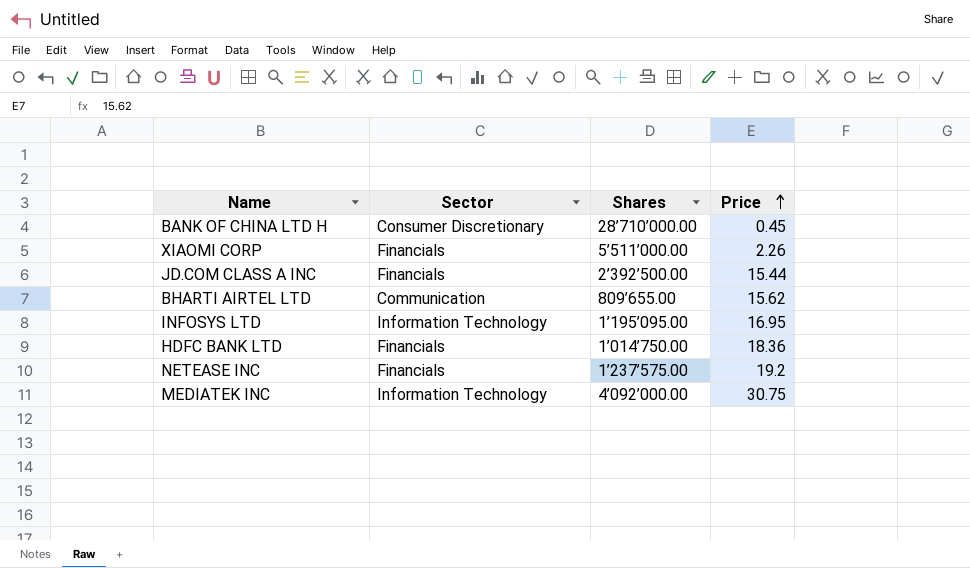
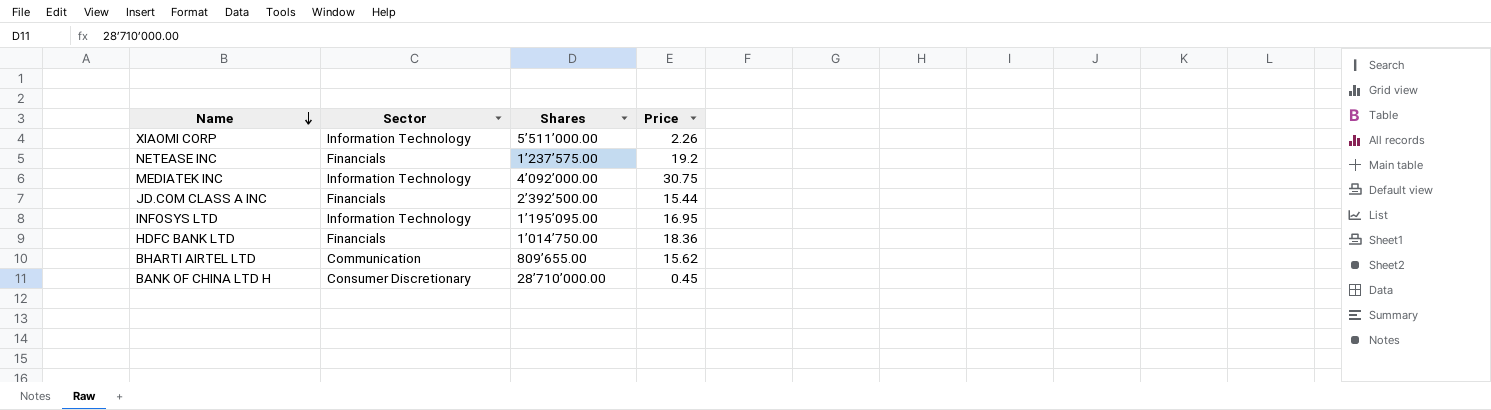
row order: Price ascending -> Name descending
XIAOMI CORP | Sector: Financials -> Information Technology

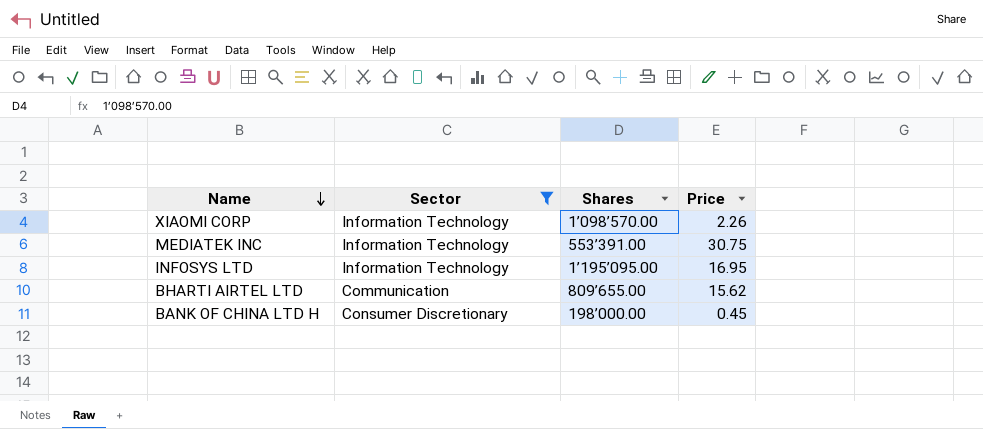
filter: none -> Sector != Financials
XIAOMI CORP | Shares: 5’511’000.00 -> 1’098’570.00
MEDIATEK INC | Shares: 4’092’000.00 -> 553’391.00
BANK OF CHINA LTD H | Shares: 28’710’000.00 -> 198’000.00

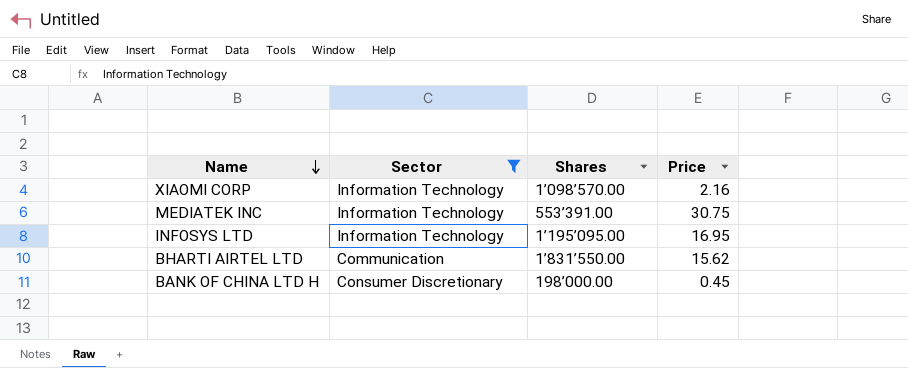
XIAOMI CORP | Price: 2.26 -> 2.16
BHARTI AIRTEL LTD | Shares: 809’655.00 -> 1’831’550.00

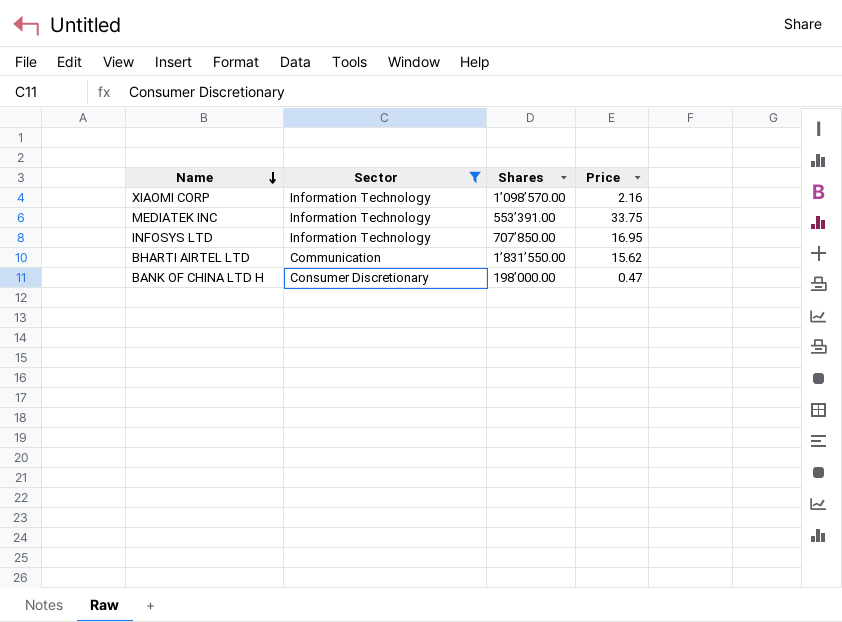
MEDIATEK INC | Price: 30.75 -> 33.75
INFOSYS LTD | Shares: 1’195’095.00 -> 707’850.00
BANK OF CHINA LTD H | Price: 0.45 -> 0.47

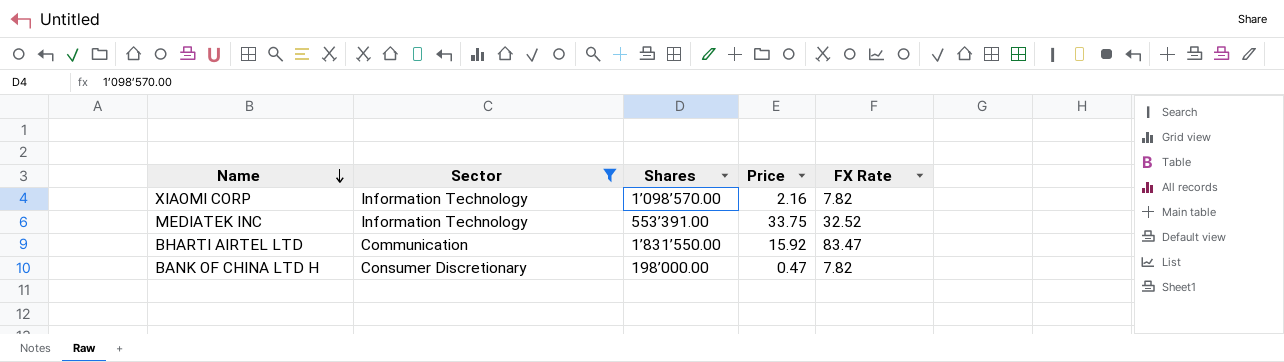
column FX Rate | position: none -> 5
row INFOSYS LTD: Information Technology | 707’850.00 | 16.95 -> none
BHARTI AIRTEL LTD | Price: 15.62 -> 15.92

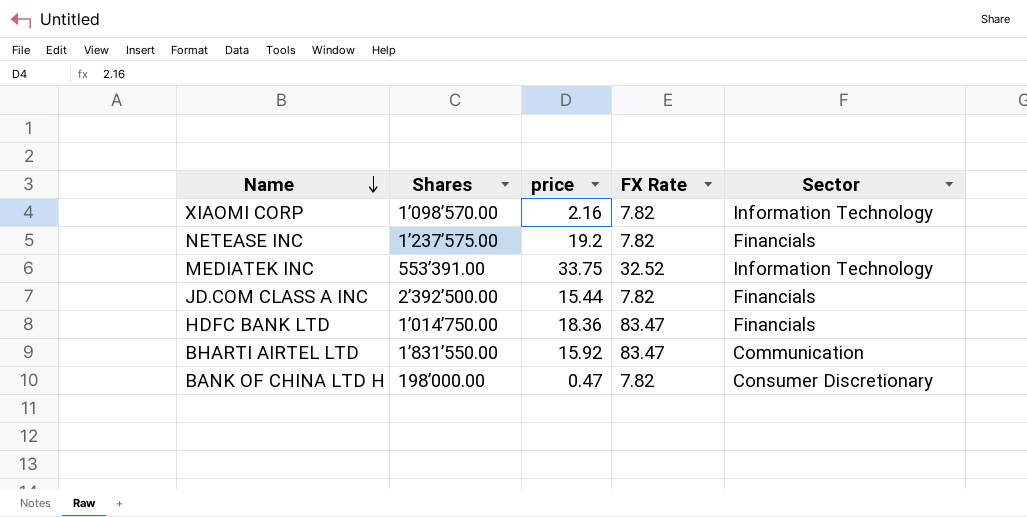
filter: Sector != Financials -> none
column name: Price -> price
column Sector | position: 2 -> 5

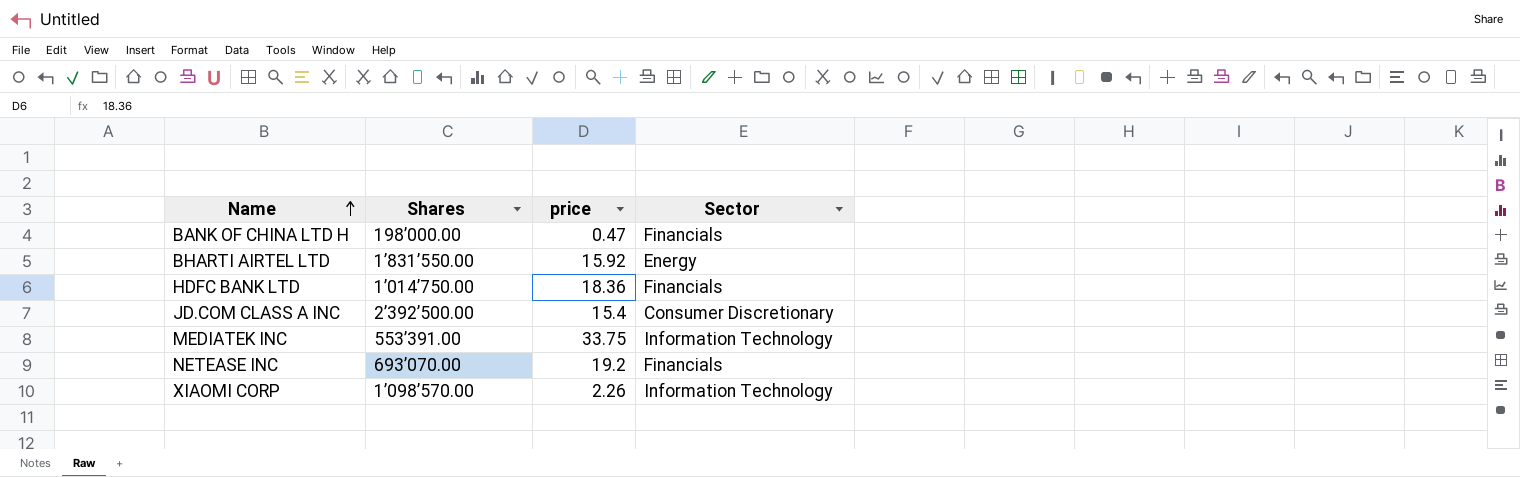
row order: Name descending -> Name ascending
column FX Rate | position: 4 -> none
BANK OF CHINA LTD H | Sector: Consumer Discretionary -> Financials
BHARTI AIRTEL LTD | Sector: Communication -> Energy
JD.COM CLASS A INC | price: 15.44 -> 15.4
JD.COM CLASS A INC | Sector: Financials -> Consumer Discretionary
NETEASE INC | Shares: 1’237’575.00 -> 693’070.00
XIAOMI CORP | price: 2.16 -> 2.26

